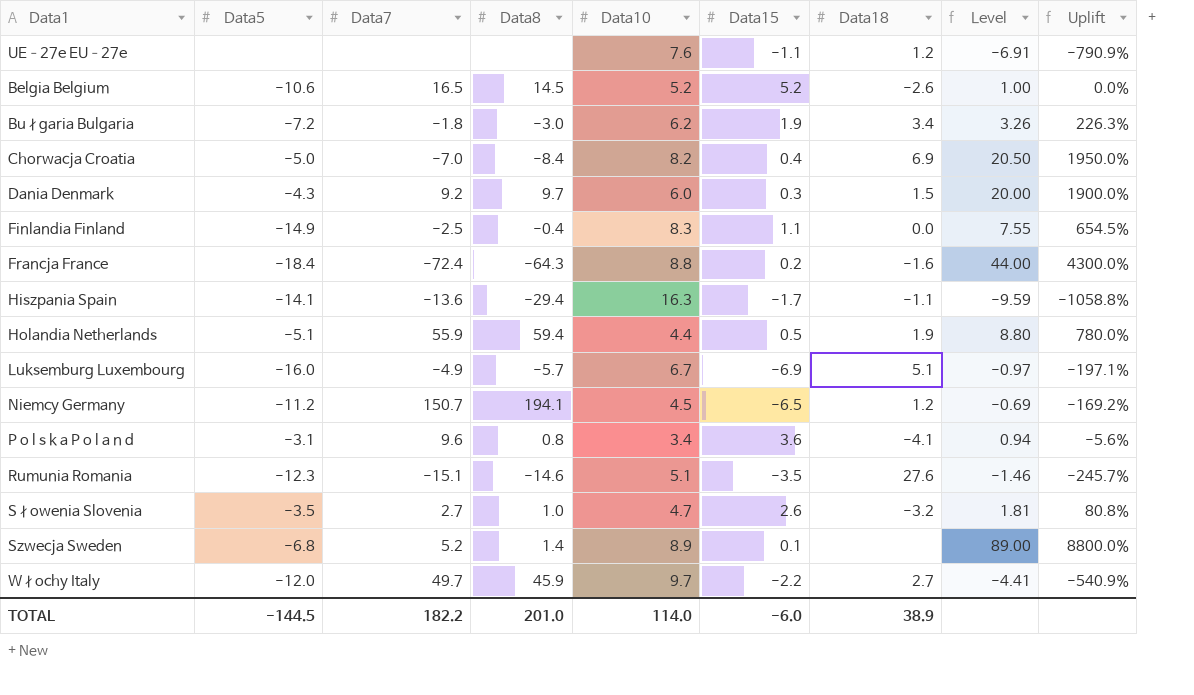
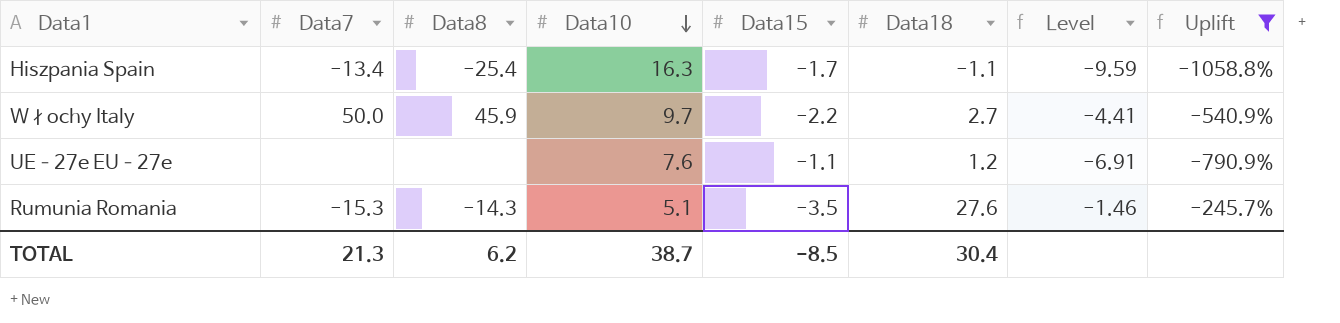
filter: none -> Uplift <= -245.7%
row order: none -> Data10 descending
column Data5 | position: 2 -> none
Hiszpania Spain | Data7: -13.6 -> -13.4
Hiszpania Spain | Data8: -29.4 -> -25.4
Włochy Italy | Data7: 49.7 -> 50.0
Rumunia Romania | Data7: -15.1 -> -15.3
Rumunia Romania | Data8: -14.6 -> -14.3
TOTAL | Data7: 182.2 -> 21.3
TOTAL | Data8: 201.0 -> 6.2
TOTAL | Data10: 114.0 -> 38.7
TOTAL | Data15: -6.0 -> -8.5
TOTAL | Data18: 38.9 -> 30.4

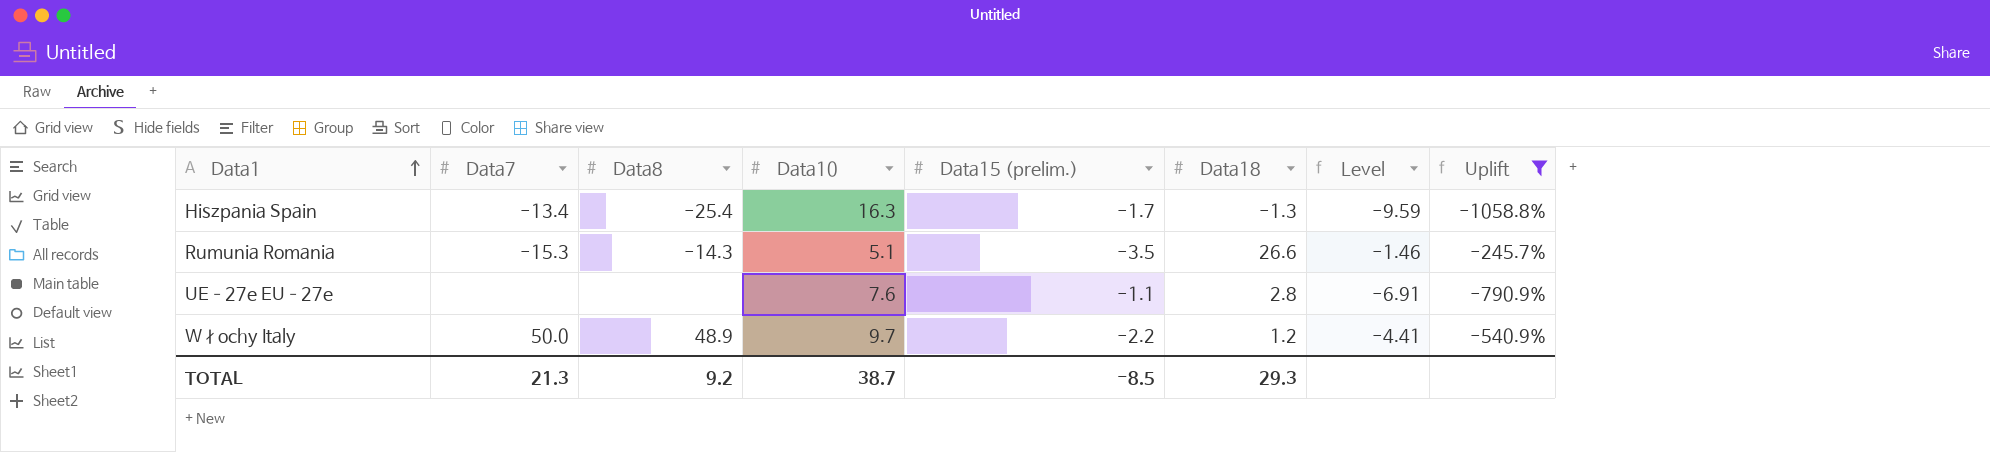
row order: Data10 descending -> Data1 ascending
column name: Data15 -> Data15 (prelim.)
Hiszpania Spain | Data18: -1.1 -> -1.3
Rumunia Romania | Data18: 27.6 -> 26.6
UE–27e EU–27e | Data18: 1.2 -> 2.8
Włochy Italy | Data8: 45.9 -> 48.9
Włochy Italy | Data18: 2.7 -> 1.2
TOTAL | Data8: 6.2 -> 9.2
TOTAL | Data18: 30.4 -> 29.3

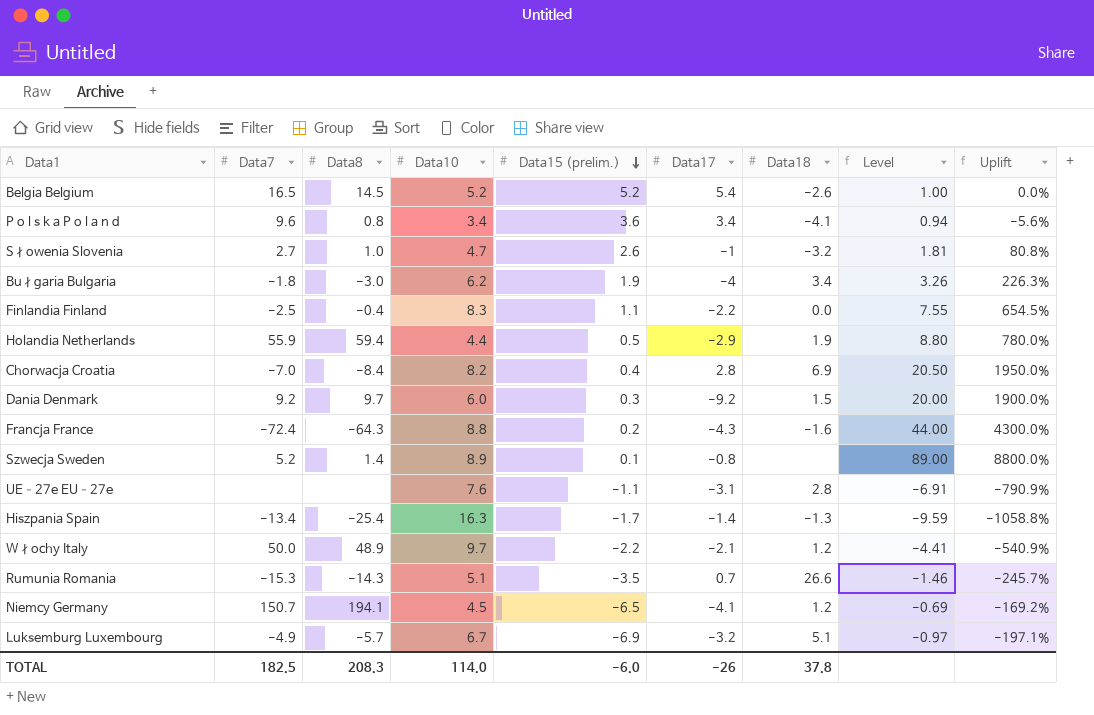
filter: Uplift <= -245.7% -> none
row order: Data1 ascending -> Data15 (prelim.) descending
column Data17 | position: none -> 6
TOTAL | Data7: 21.3 -> 182.5
TOTAL | Data8: 9.2 -> 208.3
TOTAL | Data10: 38.7 -> 114.0
TOTAL | Data15 (prelim.): -8.5 -> -6.0
TOTAL | Data18: 29.3 -> 37.8

